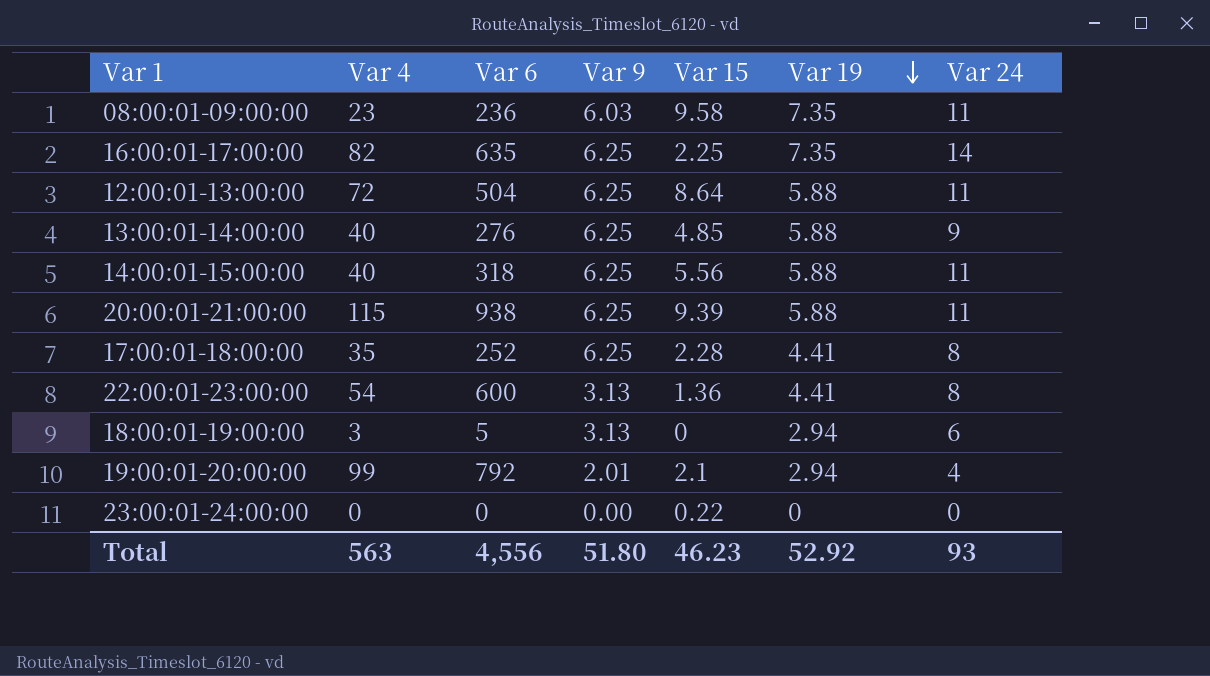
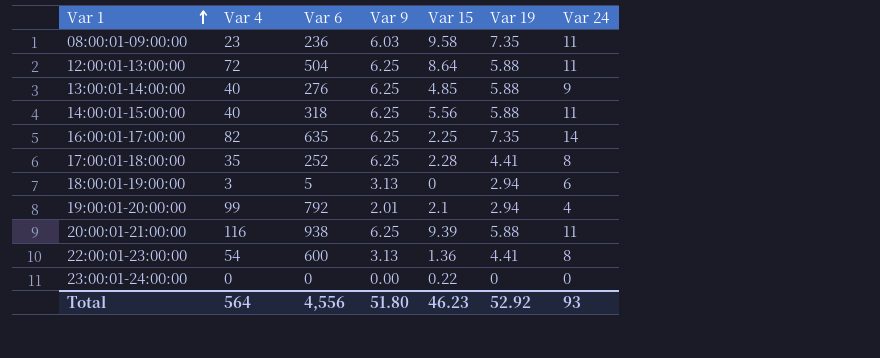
row order: Var 19 descending -> Var 1 ascending
20:00:01-21:00:00 | Var 4: 115 -> 116
Total | Var 4: 563 -> 564

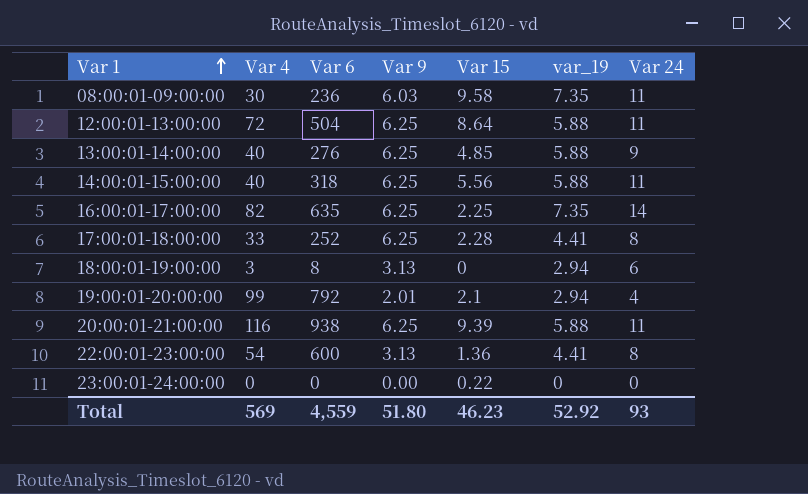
column name: Var 19 -> var_19
08:00:01-09:00:00 | Var 4: 23 -> 30
17:00:01-18:00:00 | Var 4: 35 -> 33
18:00:01-19:00:00 | Var 6: 5 -> 8
Total | Var 4: 564 -> 569
Total | Var 6: 4,556 -> 4,559

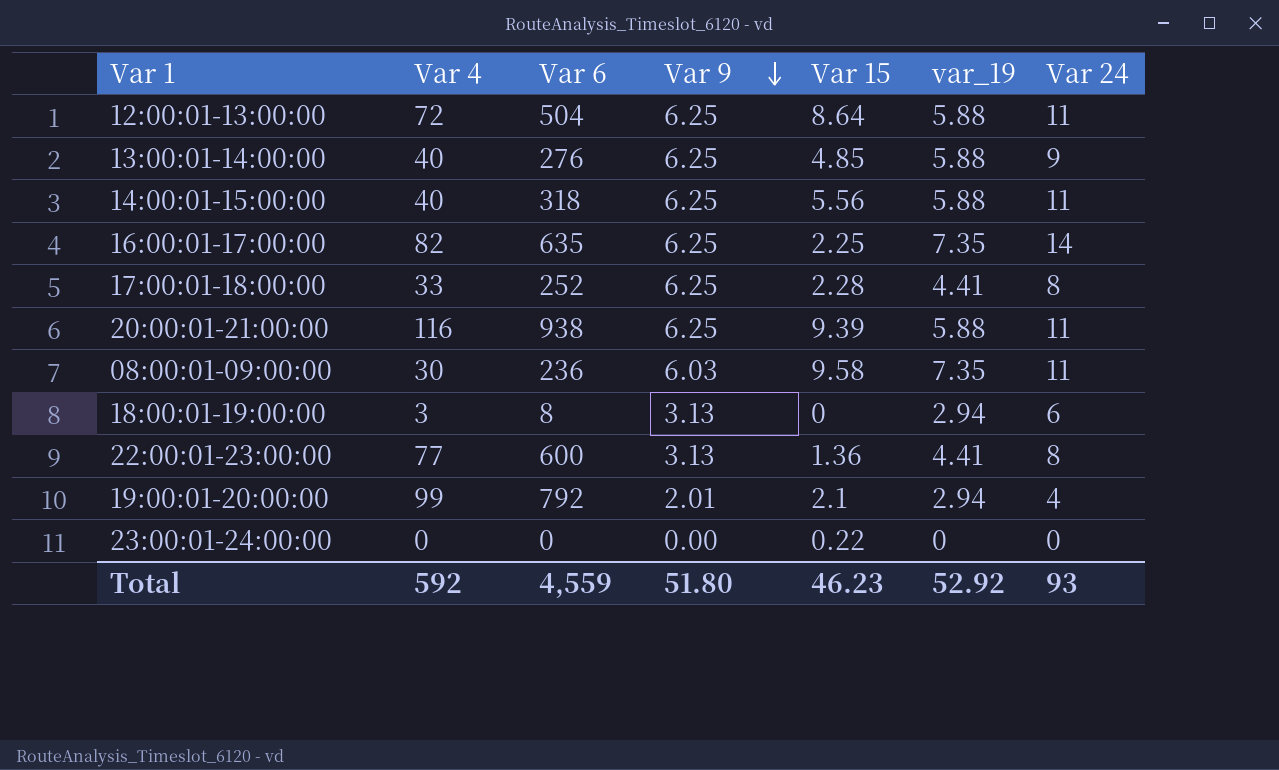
row order: Var 1 ascending -> Var 9 descending
22:00:01-23:00:00 | Var 4: 54 -> 77
Total | Var 4: 569 -> 592

